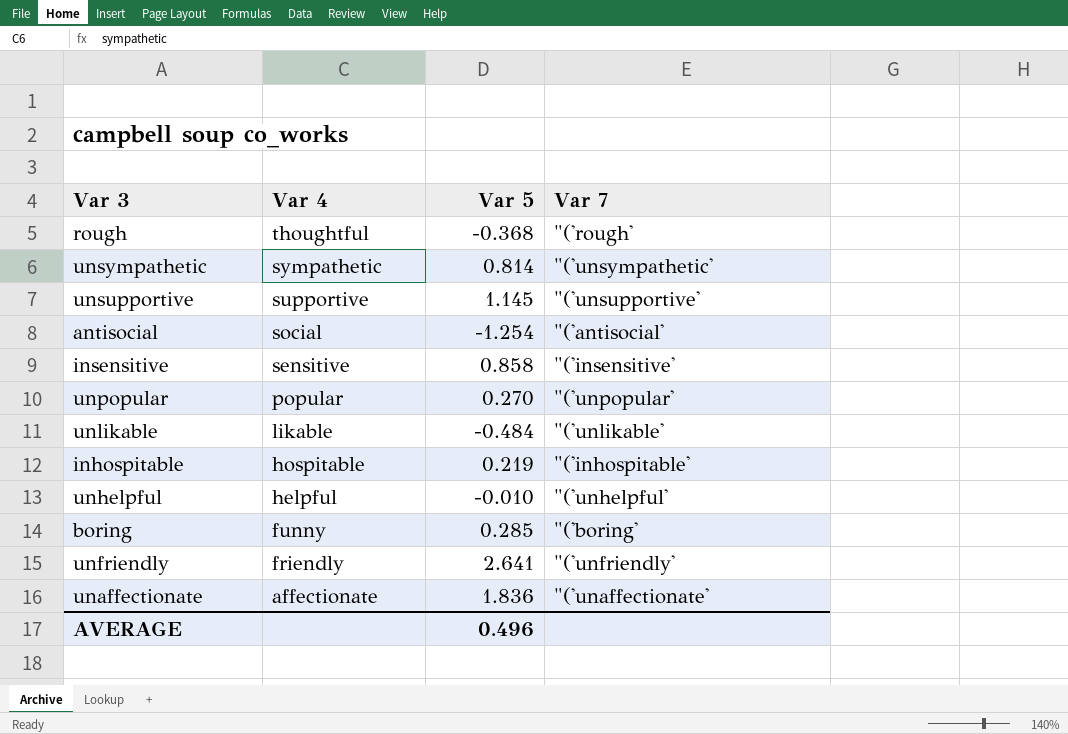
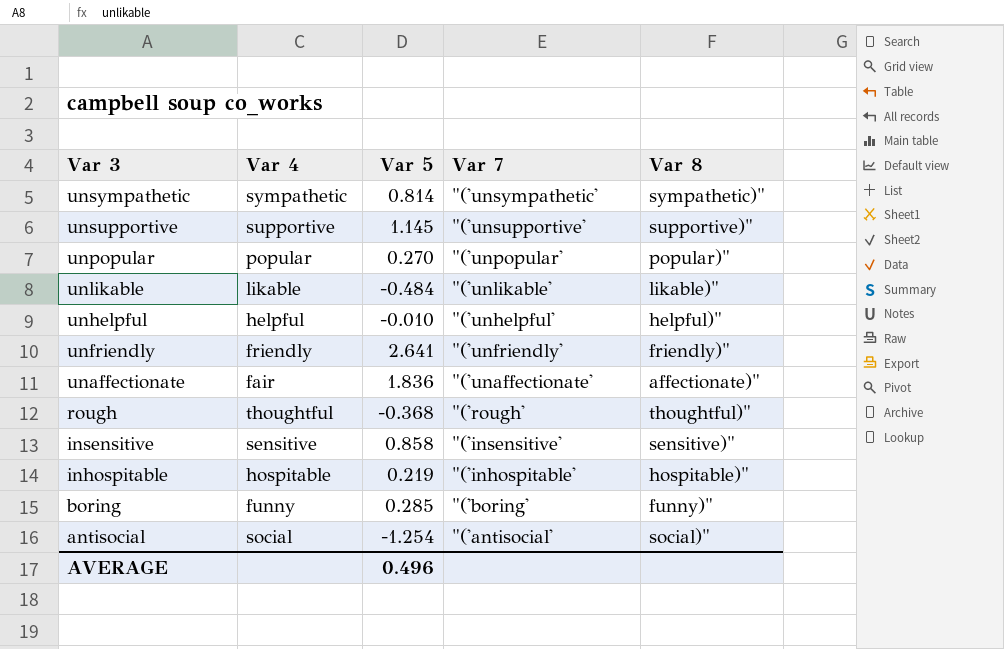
row order: Var 4 descending -> Var 3 descending
column Var 8 | position: none -> 5
unaffectionate | Var 4: affectionate -> fair

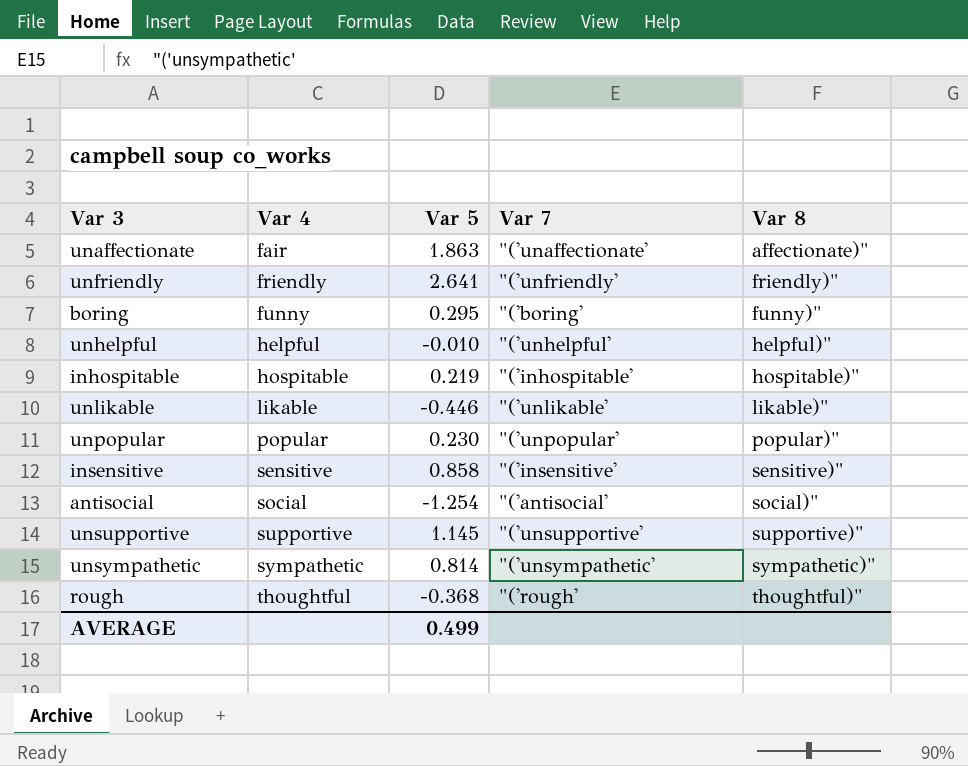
row order: Var 3 descending -> Var 4 ascending
unaffectionate | Var 5: 1.836 -> 1.863
boring | Var 5: 0.285 -> 0.295
unlikable | Var 5: -0.484 -> -0.446
unpopular | Var 5: 0.270 -> 0.230
AVERAGE | Var 5: 0.496 -> 0.499

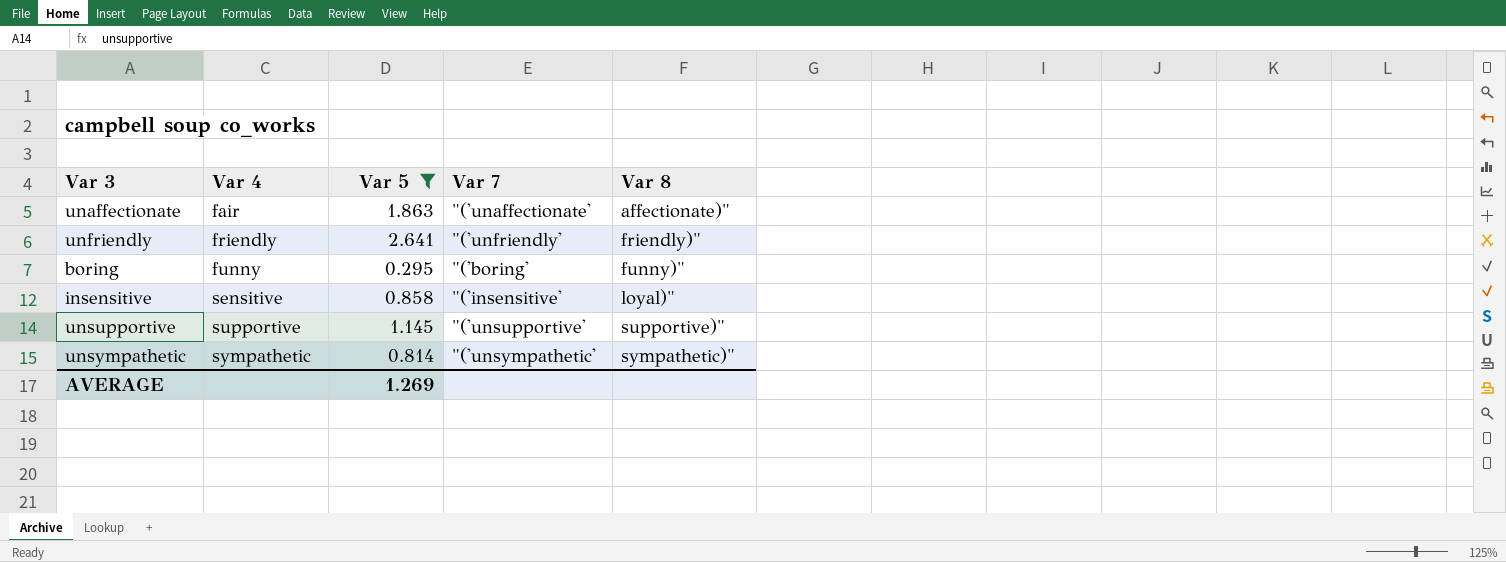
filter: none -> Var 5 >= 0.295
insensitive | Var 8: sensitive)" -> loyal)"
AVERAGE | Var 5: 0.499 -> 1.269

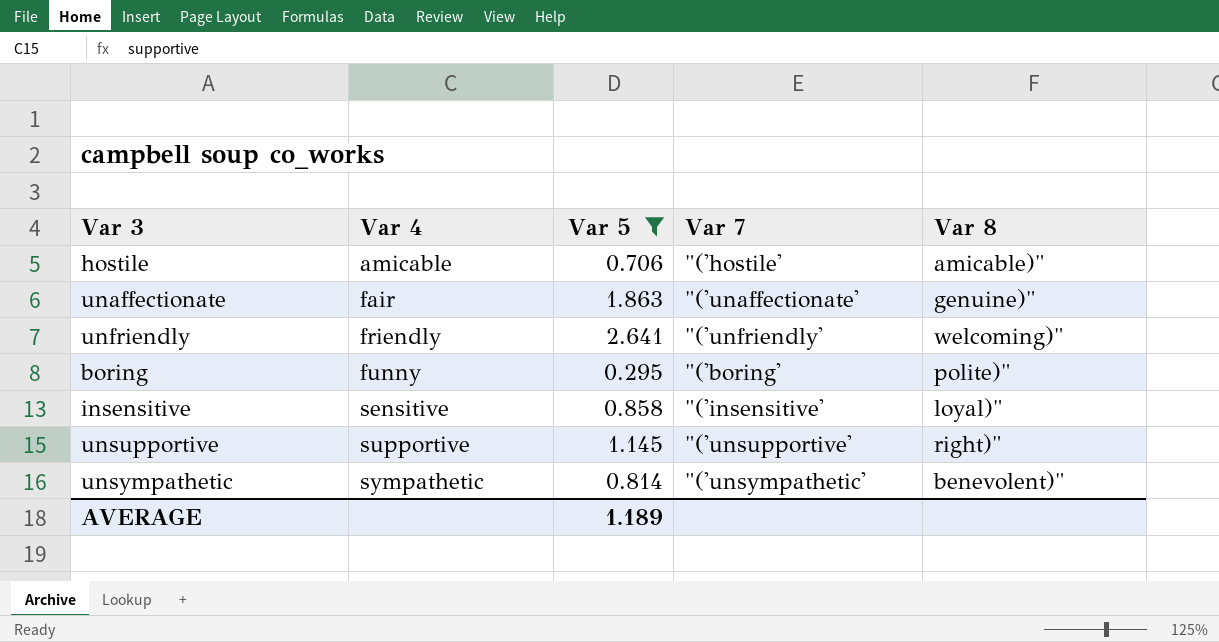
row hostile: none -> amicable | 0.706 | "('hostile' | amicable)"
unaffectionate | Var 8: affectionate)" -> genuine)"
unfriendly | Var 8: friendly)" -> welcoming)"
boring | Var 8: funny)" -> polite)"
unsupportive | Var 8: supportive)" -> right)"
unsympathetic | Var 8: sympathetic)" -> benevolent)"
AVERAGE | Var 5: 1.269 -> 1.189

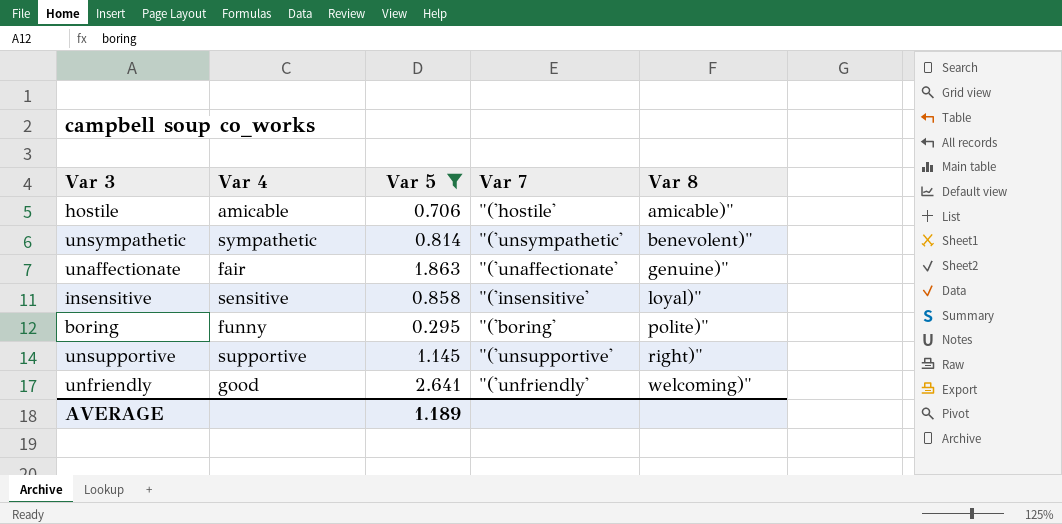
row order: Var 4 ascending -> Var 8 ascending
unfriendly | Var 4: friendly -> good

